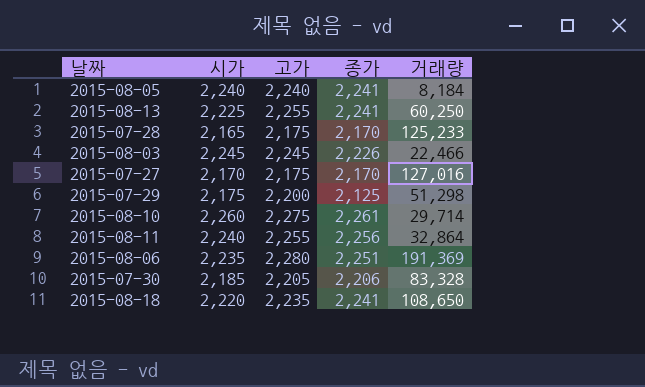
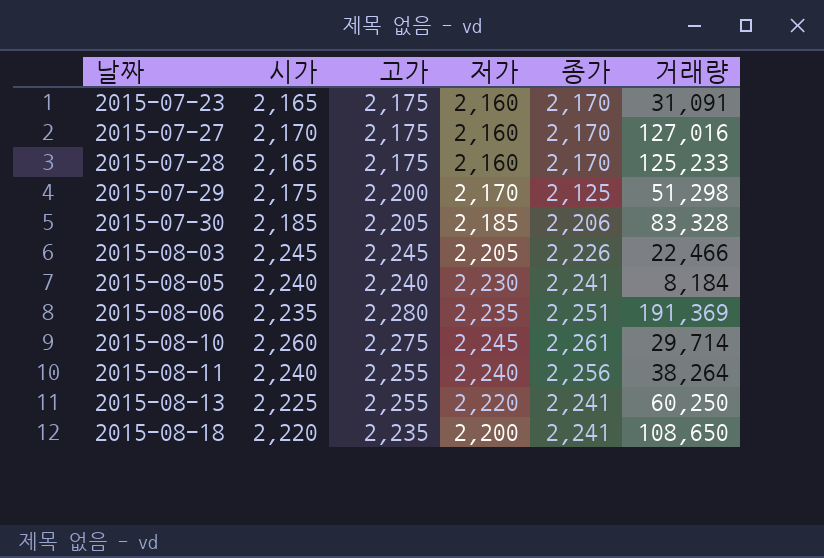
row order: none -> 날짜 ascending
column 저가 | position: none -> 4
row 2015-07-23: none -> 2,165 | 2,175 | 2,160 | 2,170 | 31,091
2015-08-11 | 거래량: 32,864 -> 38,264

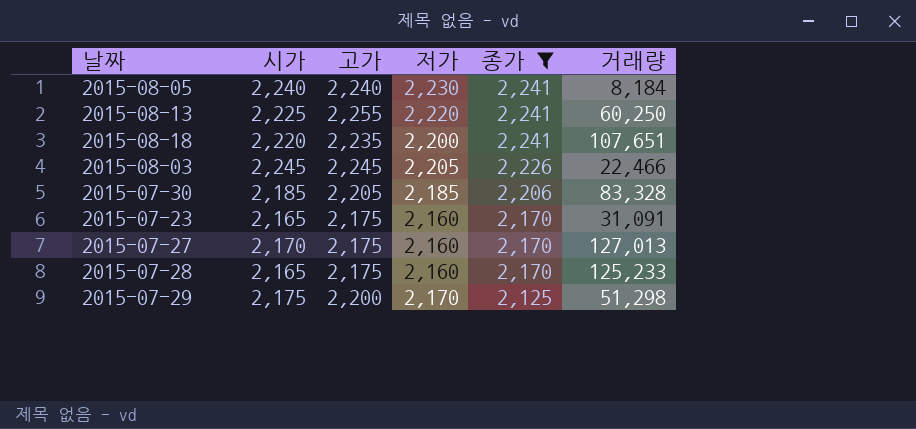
filter: none -> 종가 <= 2,241
row order: 날짜 ascending -> 종가 descending
2015-08-18 | 거래량: 108,650 -> 107,651
2015-07-27 | 거래량: 127,016 -> 127,013

